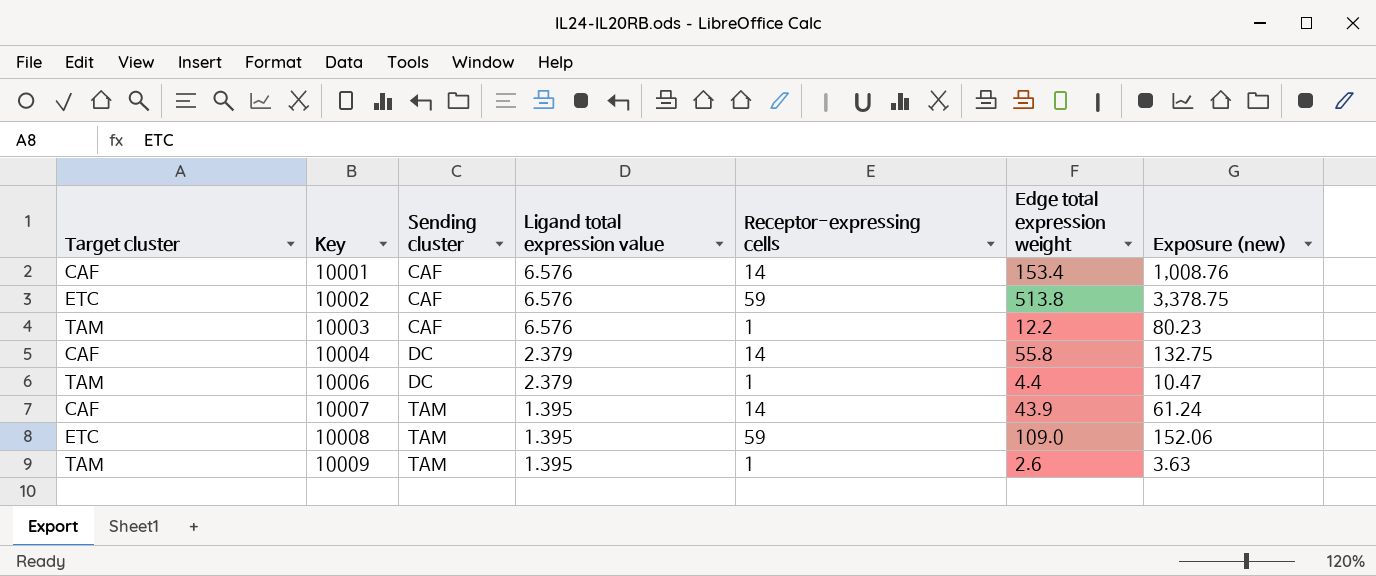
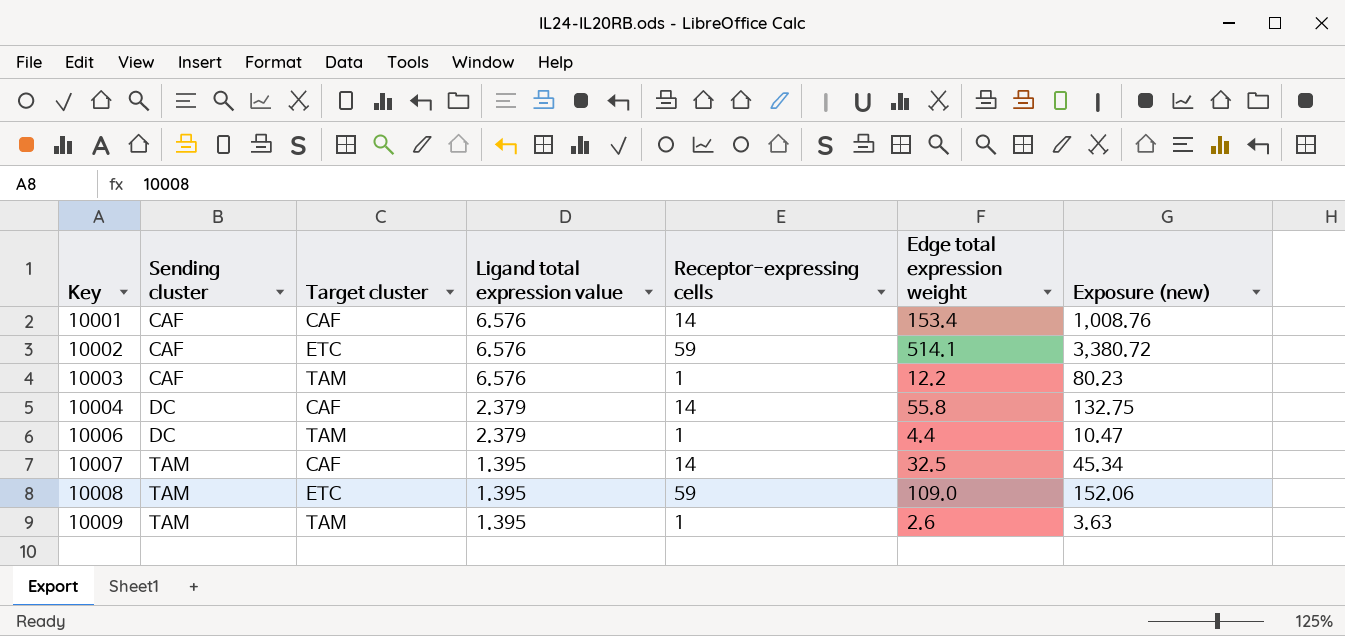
column Target cluster | position: 1 -> 3
10002 | Edge total expression weight: 513.8 -> 514.1
10002 | Exposure (new): 3,378.75 -> 3,380.72
10007 | Edge total expression weight: 43.9 -> 32.5
10007 | Exposure (new): 61.24 -> 45.34

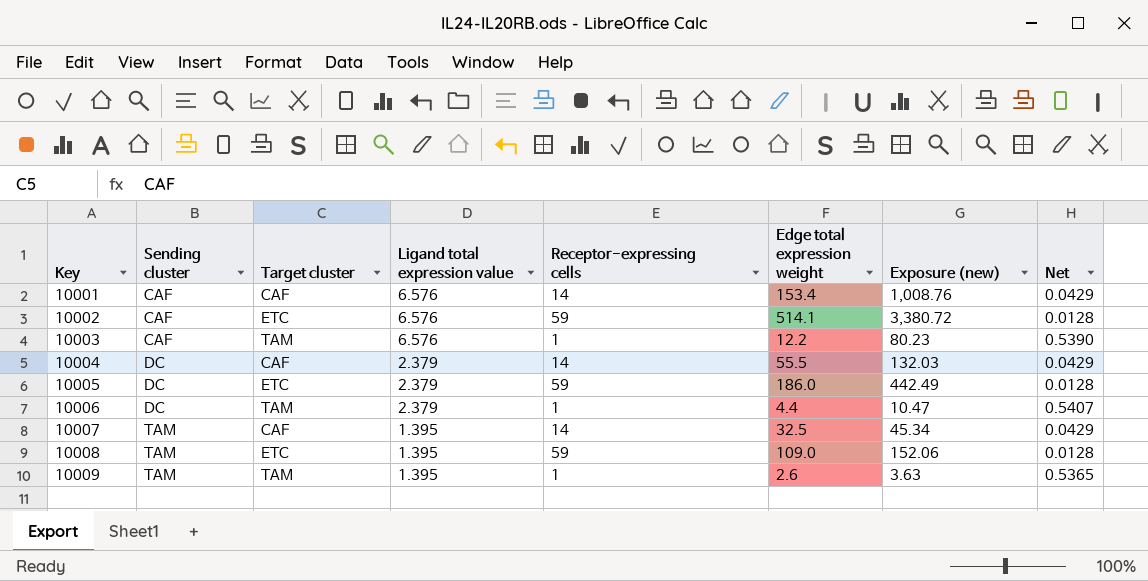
column Net | formula: none -> [Ligand total expression value] / [Edge total expression weight]
10004 | Edge total expression weight: 55.8 -> 55.5
10004 | Exposure (new): 132.75 -> 132.03
row 10005: none -> DC | ETC | 2.379 | 59 | 186.0 | 442.49 | 0.0128

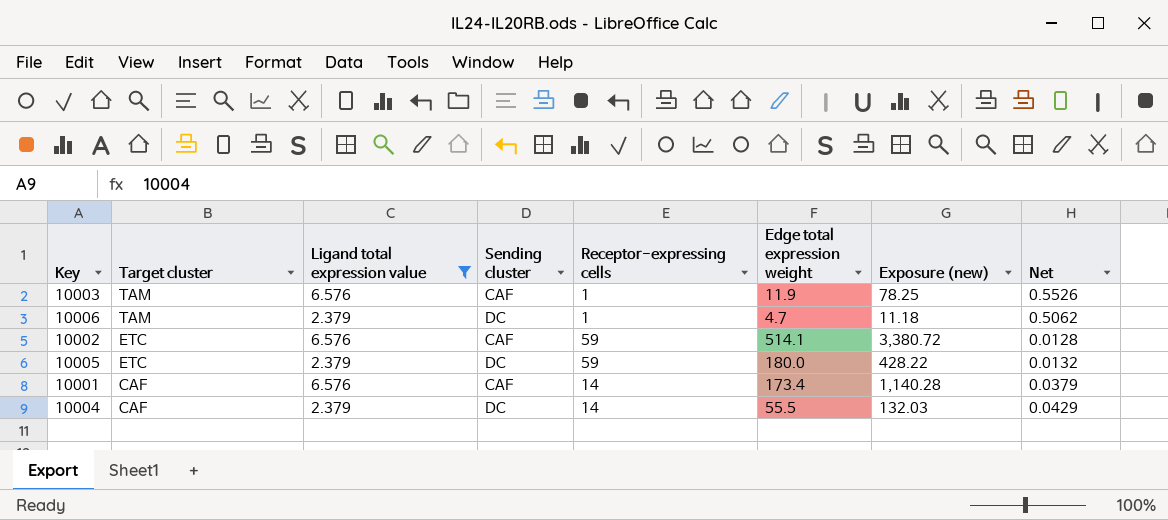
filter: none -> Ligand total expression value != 1.395
row order: Key ascending -> Target cluster descending
column Sending cluster | position: 2 -> 4
10003 | Edge total expression weight: 12.2 -> 11.9
10003 | Exposure (new): 80.23 -> 78.25
10003 | Net: 0.5390 -> 0.5526
10006 | Edge total expression weight: 4.4 -> 4.7
10006 | Exposure (new): 10.47 -> 11.18
10006 | Net: 0.5407 -> 0.5062
10005 | Edge total expression weight: 186.0 -> 180.0
10005 | Exposure (new): 442.49 -> 428.22
10005 | Net: 0.0128 -> 0.0132
10001 | Edge total expression weight: 153.4 -> 173.4
10001 | Exposure (new): 1,008.76 -> 1,140.28
10001 | Net: 0.0429 -> 0.0379

